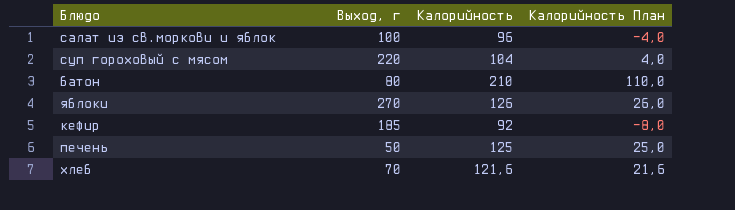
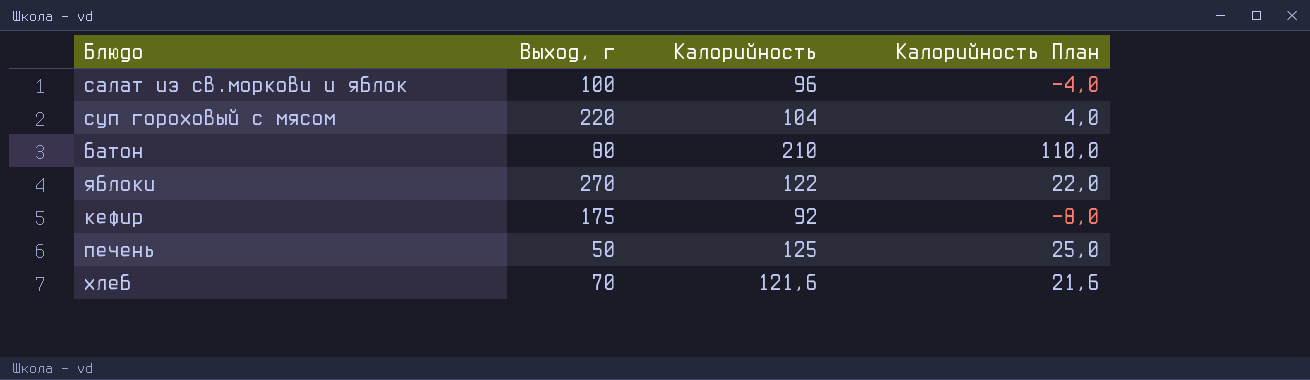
яблоки | Калорийность: 126 -> 122
яблоки | Калорийность План: 26,0 -> 22,0
кефир | Выход, г: 185 -> 175

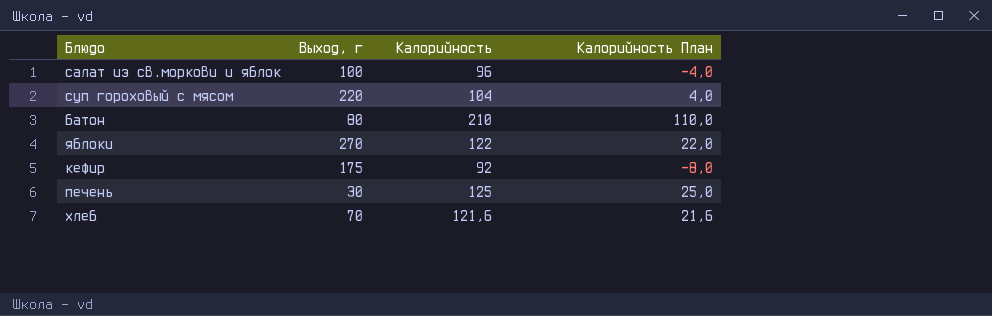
печень | Выход, г: 50 -> 30

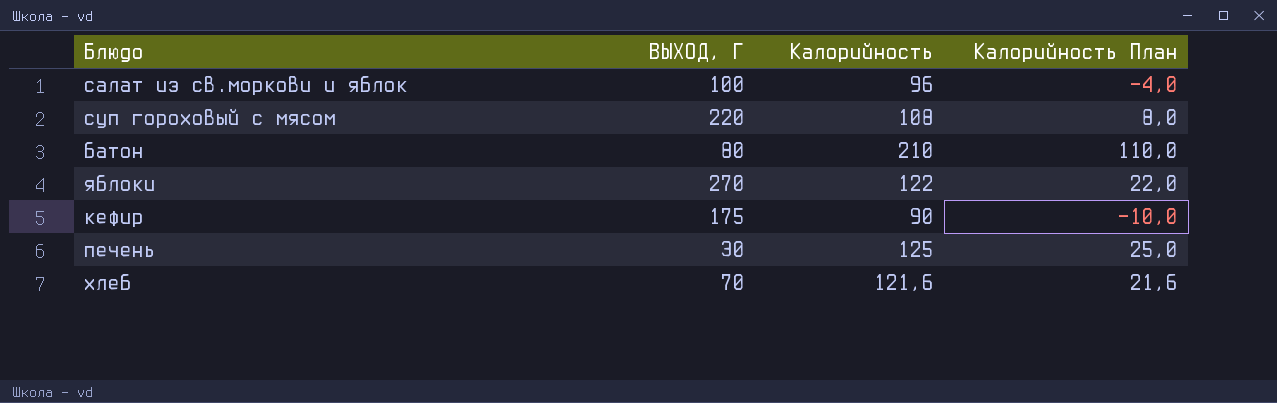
column name: Выход, г -> ВЫХОД, Г
суп гороховый с мясом | Калорийность: 104 -> 108
суп гороховый с мясом | Калорийность План: 4,0 -> 8,0
кефир | Калорийность: 92 -> 90
кефир | Калорийность План: -8,0 -> -10,0

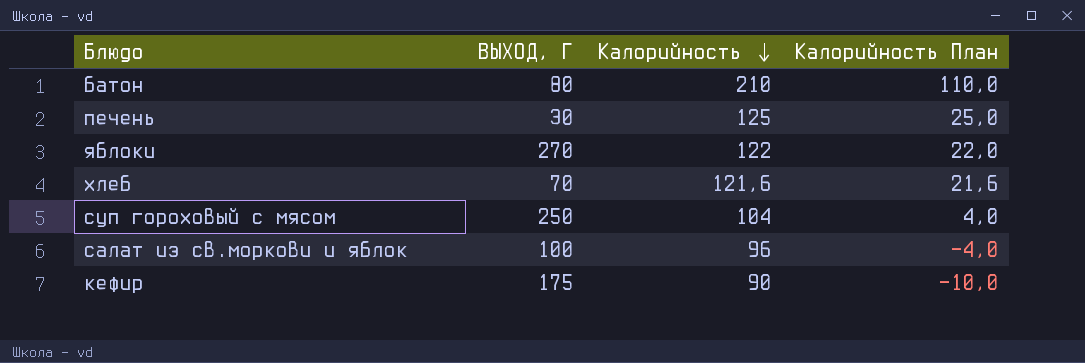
row order: none -> Калорийность descending
суп гороховый с мясом | ВЫХОД, Г: 220 -> 250
суп гороховый с мясом | Калорийность: 108 -> 104
суп гороховый с мясом | Калорийность План: 8,0 -> 4,0

